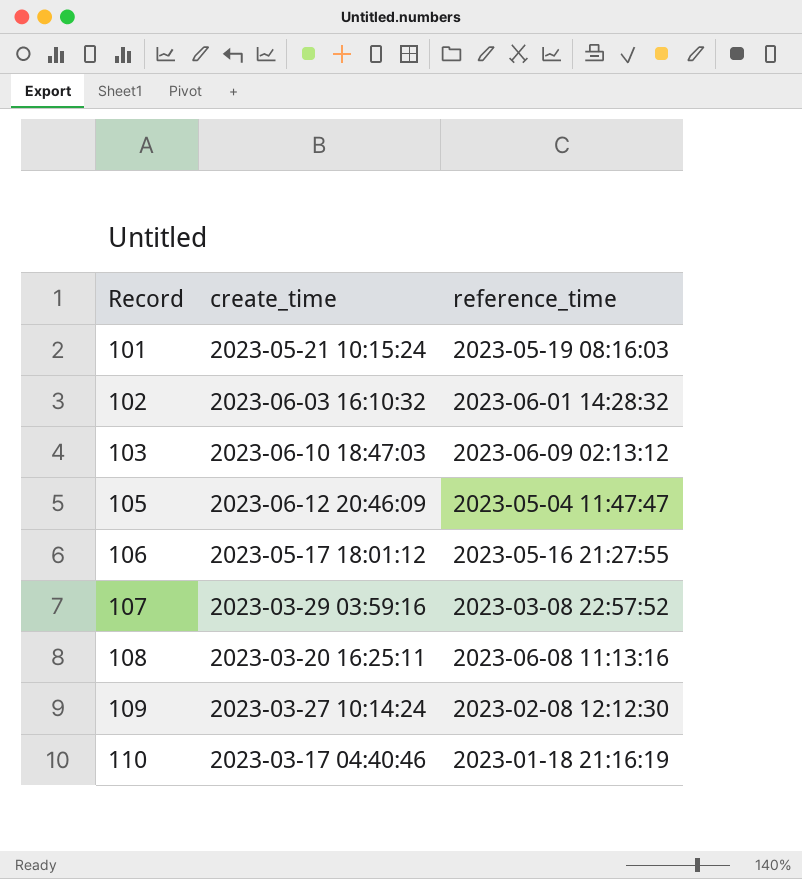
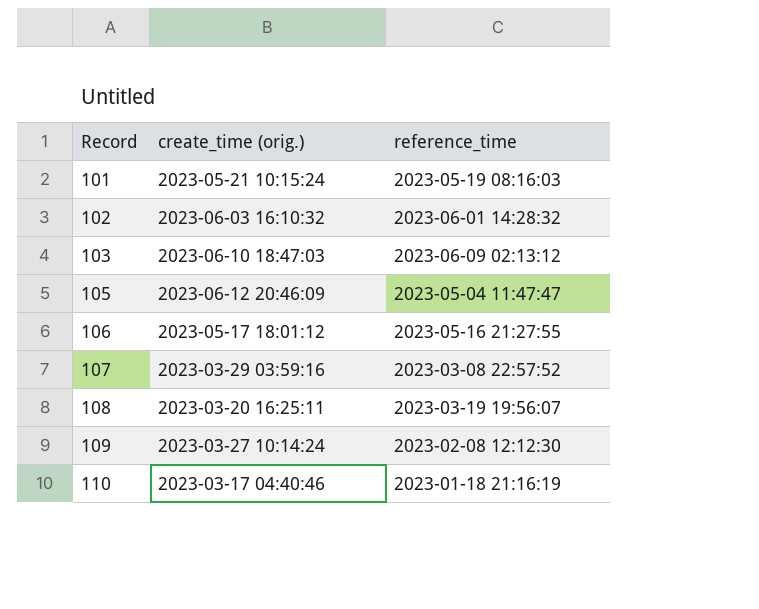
column name: create_time -> create_time (orig.)
108 | reference_time: 2023-06-08 11:13:16 -> 2023-03-19 19:56:07

